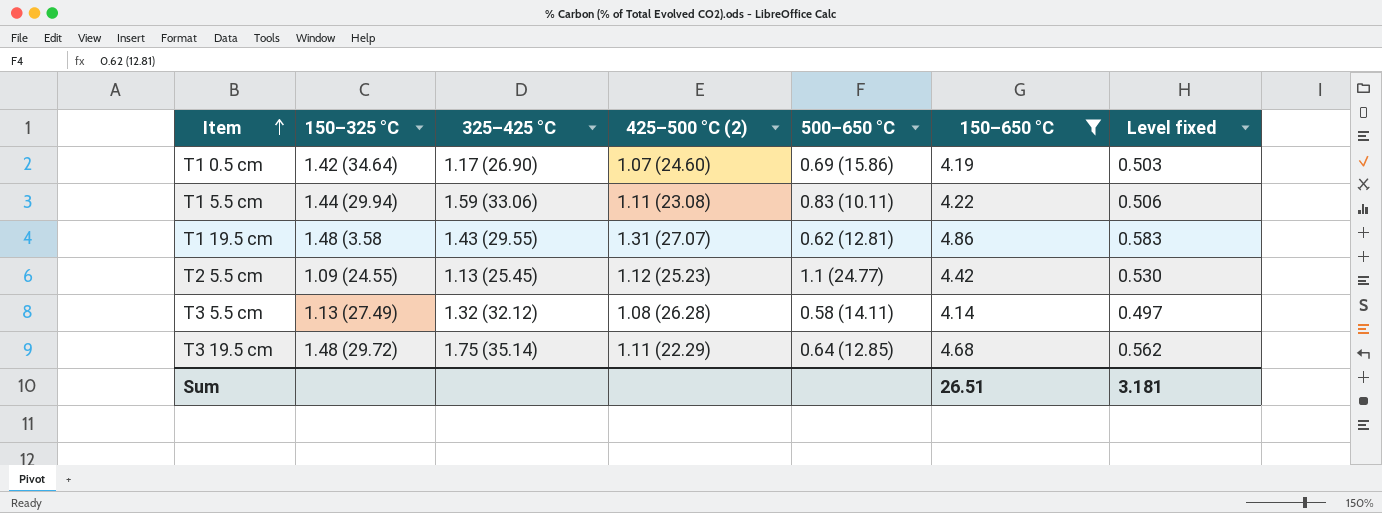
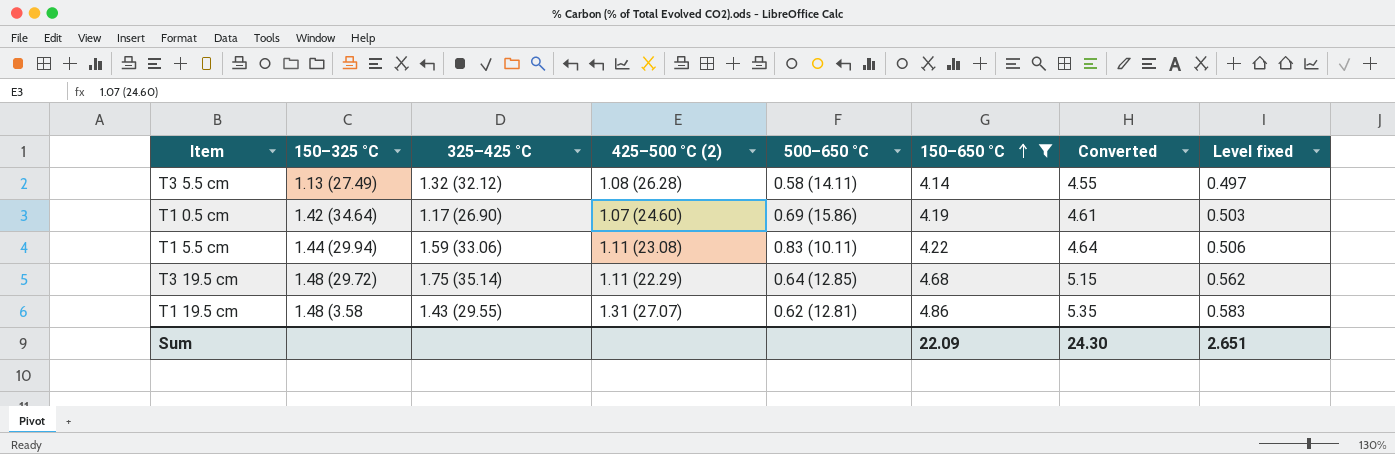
row order: Item ascending -> 150–650 °C ascending
column Converted | formula: none -> [150–650 °C] * 1.1
row T2 5.5 cm: 1.09 (24.55) | 1.13 (25.45) | 1.12 (25.23) | 1.1 (24.77) | 4.42 | 0.530 -> none
Sum | 150–650 °C: 26.51 -> 22.09
Sum | Level fixed: 3.181 -> 2.651

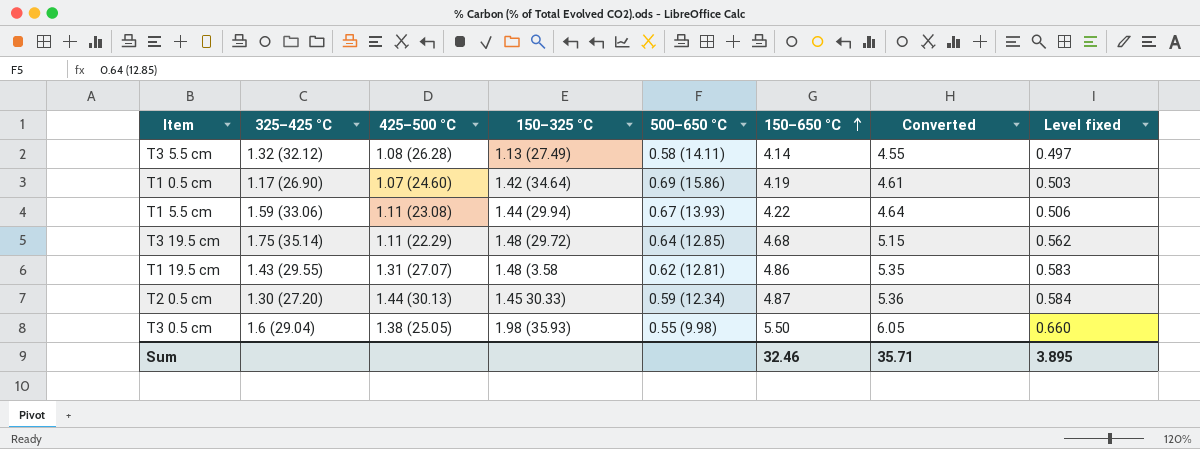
filter: 150–650 °C <= 4.86 -> none
column name: 425–500 °C (2) -> 425–500 °C
column 150–325 °C | position: 2 -> 4
T1 5.5 cm | 500–650 °C: 0.83 (10.11) -> 0.67 (13.93)
Sum | 150–650 °C: 22.09 -> 32.46
Sum | Converted: 24.30 -> 35.71
Sum | Level fixed: 2.651 -> 3.895

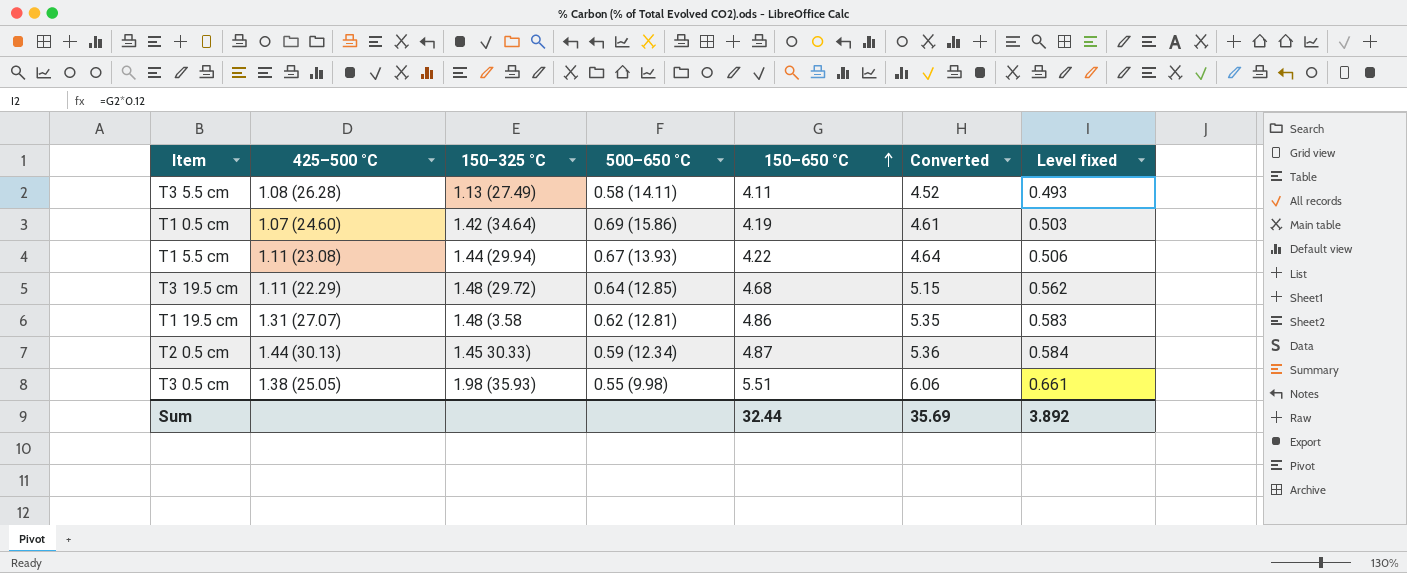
column 325–425 °C | position: 2 -> none
T3 5.5 cm | 150–650 °C: 4.14 -> 4.11
T3 5.5 cm | Converted: 4.55 -> 4.52
T3 5.5 cm | Level fixed: 0.497 -> 0.493
T3 0.5 cm | 150–650 °C: 5.50 -> 5.51
T3 0.5 cm | Converted: 6.05 -> 6.06
T3 0.5 cm | Level fixed: 0.660 -> 0.661
Sum | 150–650 °C: 32.46 -> 32.44
Sum | Converted: 35.71 -> 35.69
Sum | Level fixed: 3.895 -> 3.892

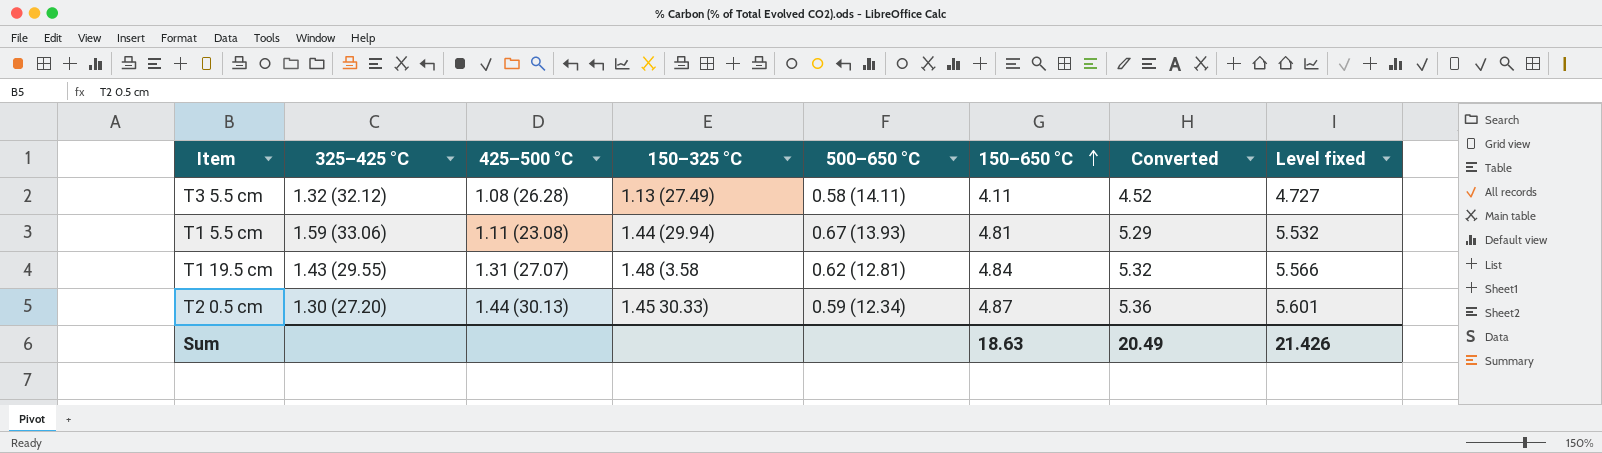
column 325–425 °C | position: none -> 2
column Level fixed | formula: [150–650 °C] * 0.12 -> [150–650 °C] * 1.15
row T1 0.5 cm: 1.07 (24.60) | 1.42 (34.64) | 0.69 (15.86) | 4.19 | 4.61 | 0.503 -> none
row T3 19.5 cm: 1.11 (22.29) | 1.48 (29.72) | 0.64 (12.85) | 4.68 | 5.15 | 0.562 -> none
row T3 0.5 cm: 1.38 (25.05) | 1.98 (35.93) | 0.55 (9.98) | 5.51 | 6.06 | 0.661 -> none
T1 5.5 cm | 150–650 °C: 4.22 -> 4.81
T1 5.5 cm | Converted: 4.64 -> 5.29
T1 19.5 cm | 150–650 °C: 4.86 -> 4.84
T1 19.5 cm | Converted: 5.35 -> 5.32
Sum | 150–650 °C: 32.44 -> 18.63
Sum | Converted: 35.69 -> 20.49
Sum | Level fixed: 3.892 -> 21.426

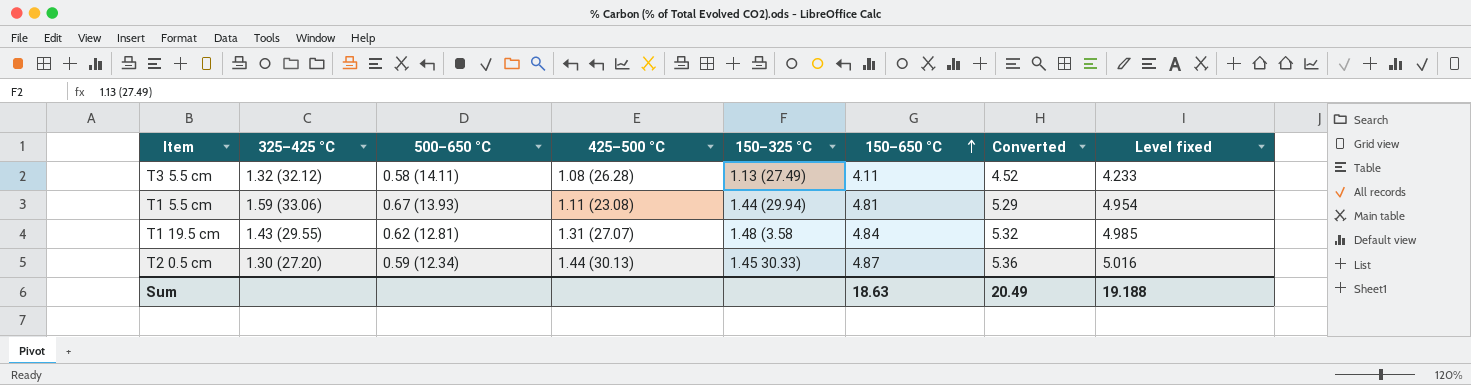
column 500–650 °C | position: 5 -> 3
column Level fixed | formula: [150–650 °C] * 1.15 -> [150–650 °C] * 1.03
Sum | Level fixed: 21.426 -> 19.188

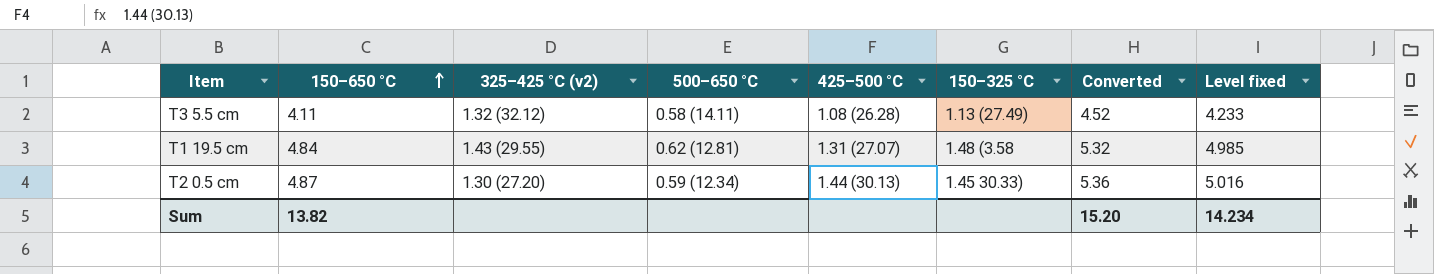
column 150–650 °C | position: 6 -> 2
column name: 325–425 °C -> 325–425 °C (v2)
row T1 5.5 cm: 1.59 (33.06) | 0.67 (13.93) | 1.11 (23.08) | 1.44 (29.94) | 4.81 | 5.29 | 4.954 -> none
Sum | 150–650 °C: 18.63 -> 13.82
Sum | Converted: 20.49 -> 15.20
Sum | Level fixed: 19.188 -> 14.234

